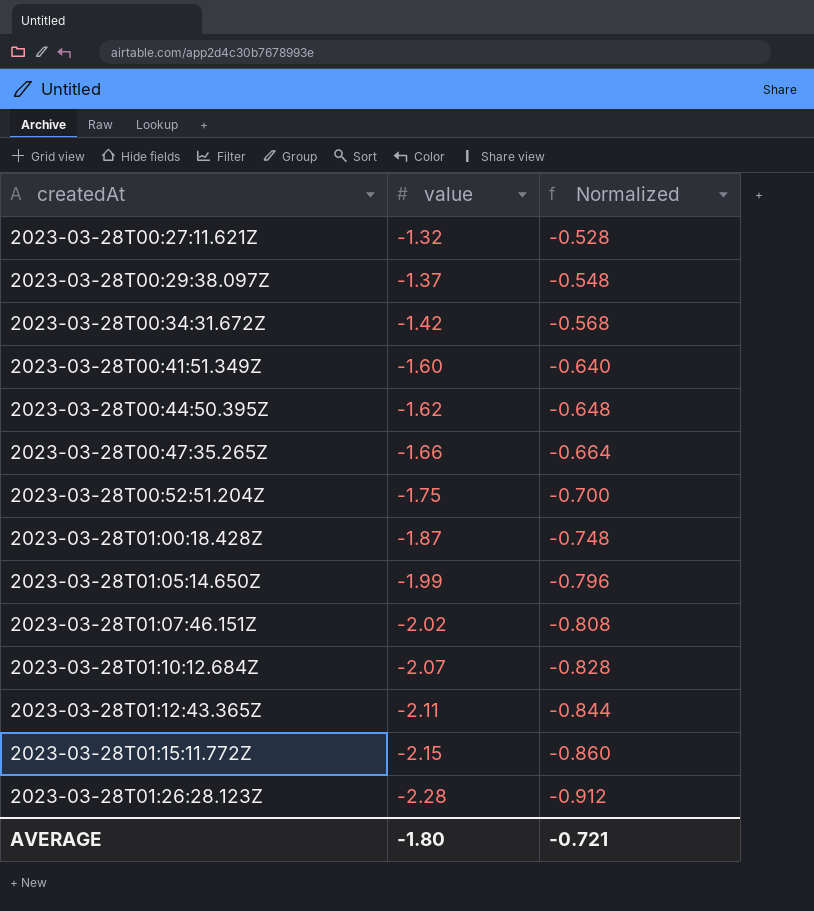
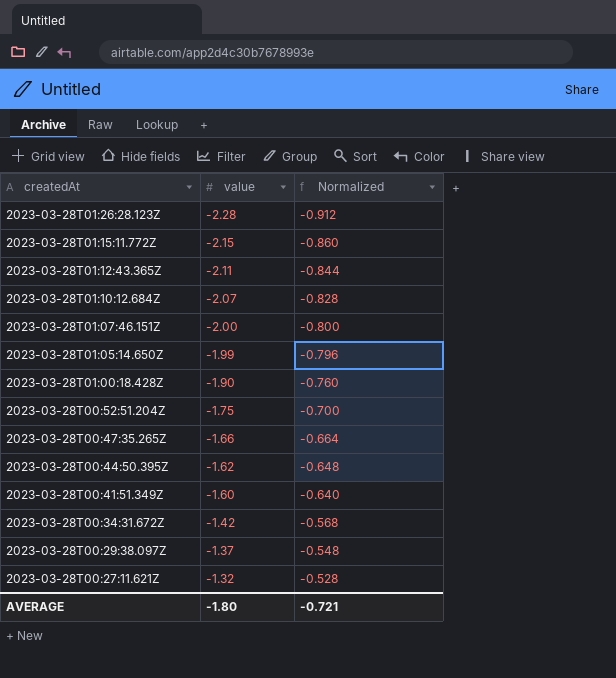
row order: createdAt ascending -> createdAt descending
2023-03-28T01:07:46.151Z | value: -2.02 -> -2.00
2023-03-28T01:07:46.151Z | Normalized: -0.808 -> -0.800
2023-03-28T01:00:18.428Z | value: -1.87 -> -1.90
2023-03-28T01:00:18.428Z | Normalized: -0.748 -> -0.760

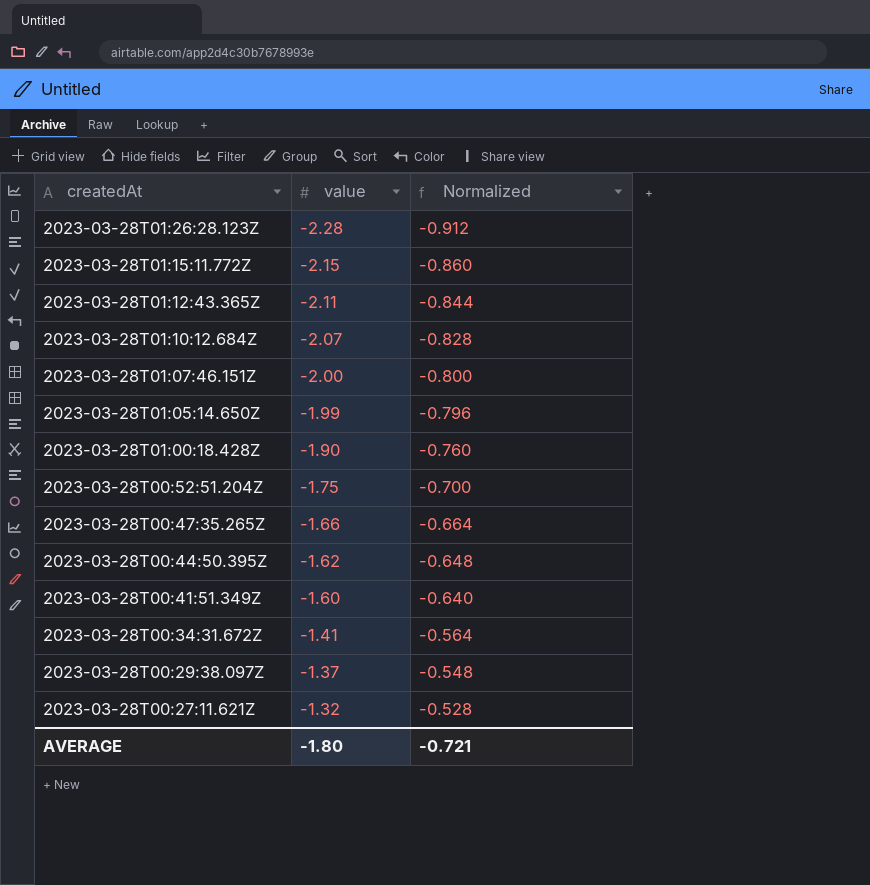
2023-03-28T00:34:31.672Z | value: -1.42 -> -1.41
2023-03-28T00:34:31.672Z | Normalized: -0.568 -> -0.564

